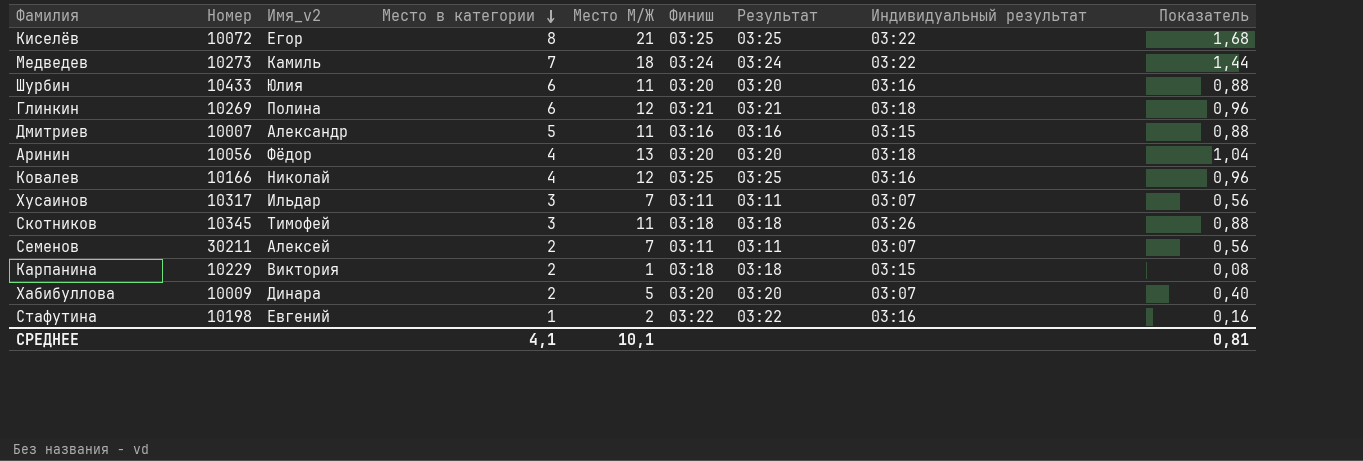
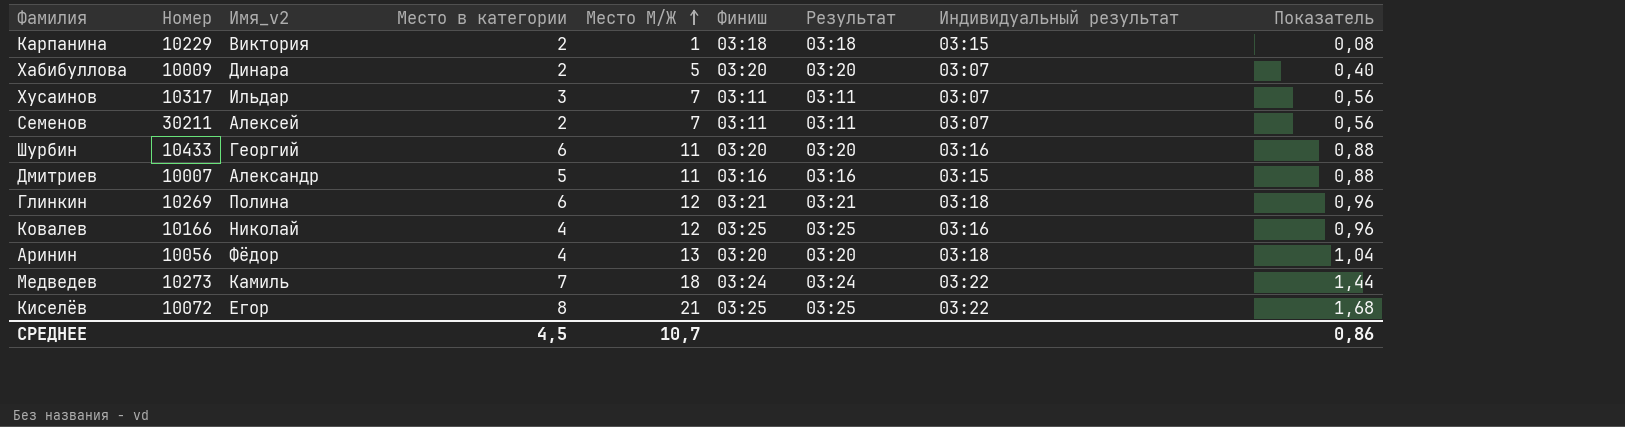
row order: Место в категории descending -> Место М/Ж ascending
row Скотников: 10345 | Тимофей | 3 | 11 | 03:18 | 03:18 | 03:26 | 0,88 -> none
row Стафутина: 10198 | Евгений | 1 | 2 | 03:22 | 03:22 | 03:16 | 0,16 -> none
Шурбин | Имя_v2: Юлия -> Георгий
СРЕДНЕЕ | Место в категории: 4,1 -> 4,5
СРЕДНЕЕ | Место М/Ж: 10,1 -> 10,7
СРЕДНЕЕ | Показатель: 0,81 -> 0,86

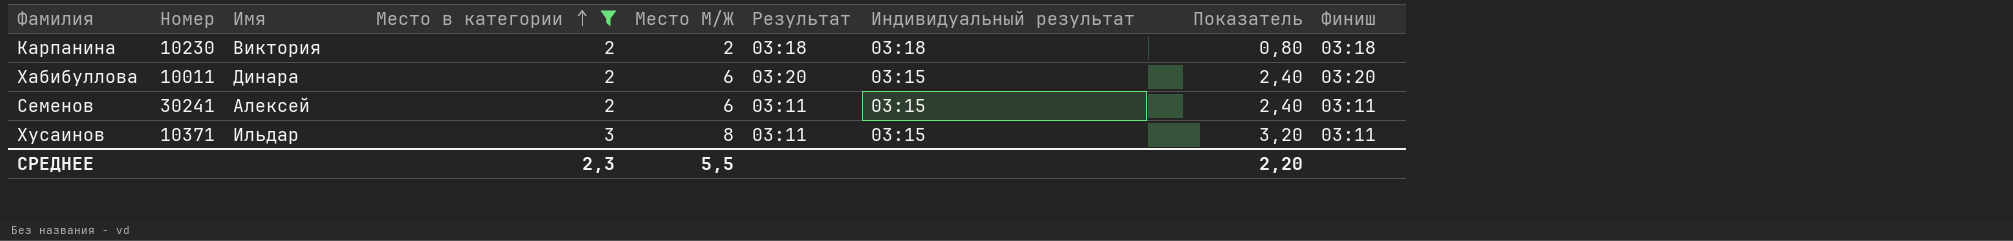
filter: none -> Место в категории <= 3
row order: Место М/Ж ascending -> Место в категории ascending
column name: Имя_v2 -> Имя
column Показатель | formula: [Место М/Ж] * 0,08 -> [Место М/Ж] * 0,4
column Финиш | position: 6 -> 9
Карпанина | Номер: 10229 -> 10230
Карпанина | Место М/Ж: 1 -> 2
Карпанина | Индивидуальный результат: 03:15 -> 03:18
Хабибуллова | Номер: 10009 -> 10011
Хабибуллова | Место М/Ж: 5 -> 6
Хабибуллова | Индивидуальный результат: 03:07 -> 03:15
Семенов | Номер: 30211 -> 30241
Семенов | Место М/Ж: 7 -> 6
Семенов | Индивидуальный результат: 03:07 -> 03:15
Хусаинов | Номер: 10317 -> 10371
Хусаинов | Место М/Ж: 7 -> 8
Хусаинов | Индивидуальный результат: 03:07 -> 03:15
СРЕДНЕЕ | Место в категории: 4,5 -> 2,3
СРЕДНЕЕ | Место М/Ж: 10,7 -> 5,5
СРЕДНЕЕ | Показатель: 0,86 -> 2,20

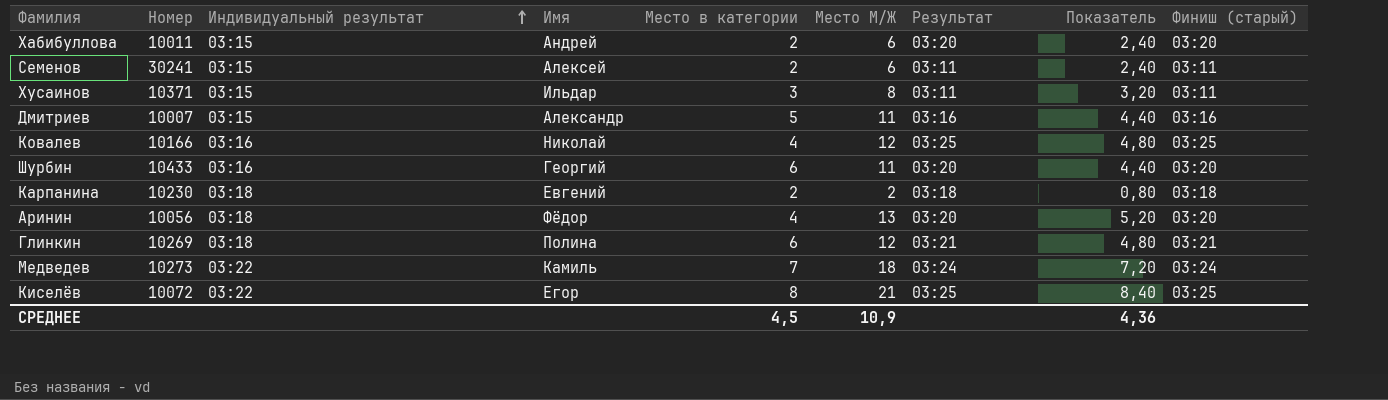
filter: Место в категории <= 3 -> none
row order: Место в категории ascending -> Индивидуальный результат ascending
column Индивидуальный результат | position: 7 -> 3
column name: Финиш -> Финиш (старый)
Хабибуллова | Имя: Динара -> Андрей
Карпанина | Имя: Виктория -> Евгений
СРЕДНЕЕ | Место в категории: 2,3 -> 4,5
СРЕДНЕЕ | Место М/Ж: 5,5 -> 10,9
СРЕДНЕЕ | Показатель: 2,20 -> 4,36

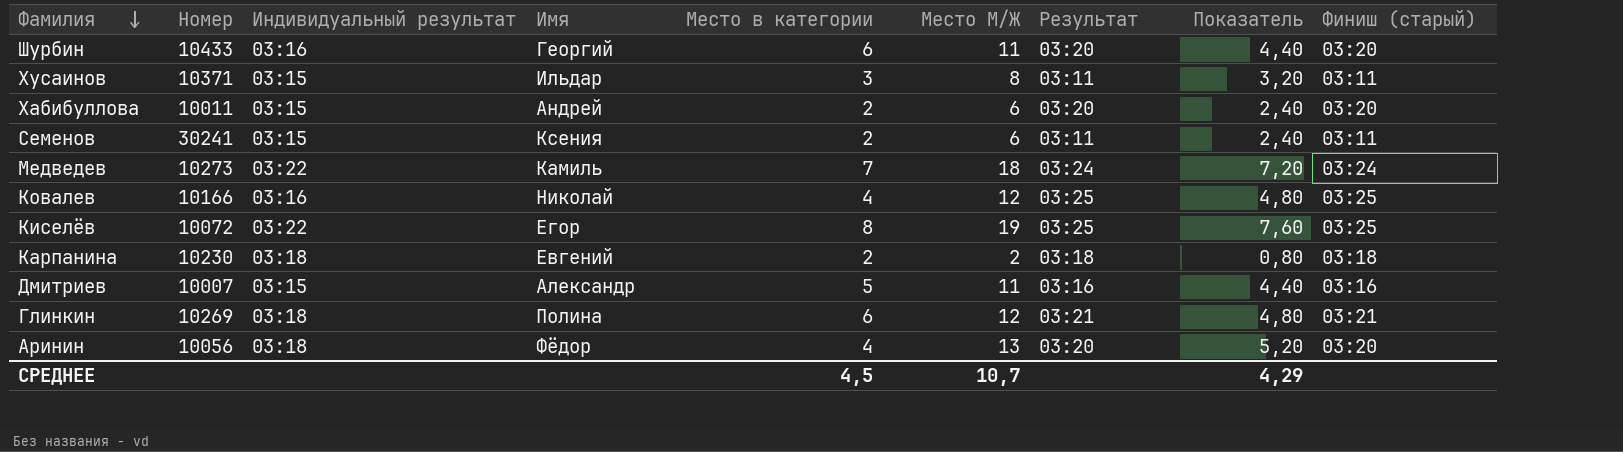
row order: Индивидуальный результат ascending -> Фамилия descending
Семенов | Имя: Алексей -> Ксения
Киселёв | Место М/Ж: 21 -> 19
Киселёв | Показатель: 8,40 -> 7,60
СРЕДНЕЕ | Место М/Ж: 10,9 -> 10,7
СРЕДНЕЕ | Показатель: 4,36 -> 4,29

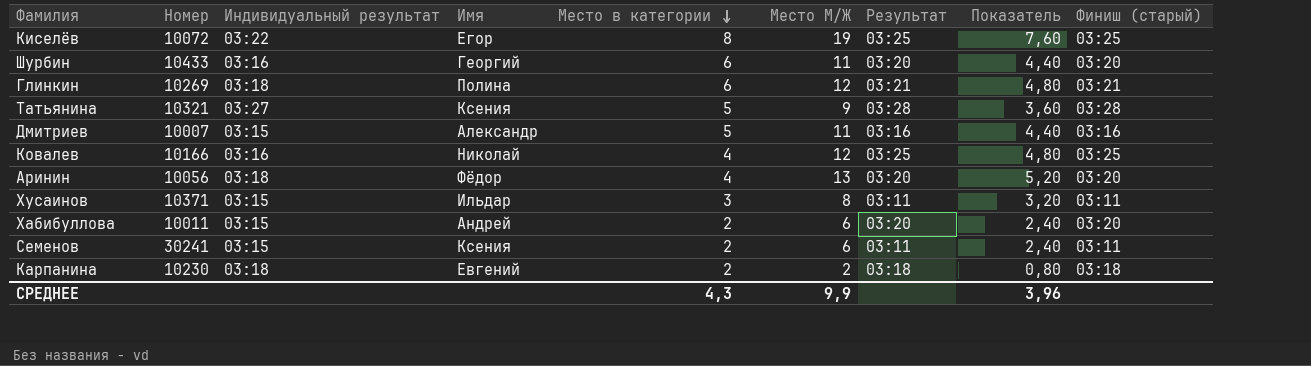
row order: Фамилия descending -> Место в категории descending
row Медведев: 10273 | 03:22 | Камиль | 7 | 18 | 03:24 | 7,20 | 03:24 -> none
row Татьянина: none -> 10321 | 03:27 | Ксения | 5 | 9 | 03:28 | 3,60 | 03:28
СРЕДНЕЕ | Место в категории: 4,5 -> 4,3
СРЕДНЕЕ | Место М/Ж: 10,7 -> 9,9
СРЕДНЕЕ | Показатель: 4,29 -> 3,96

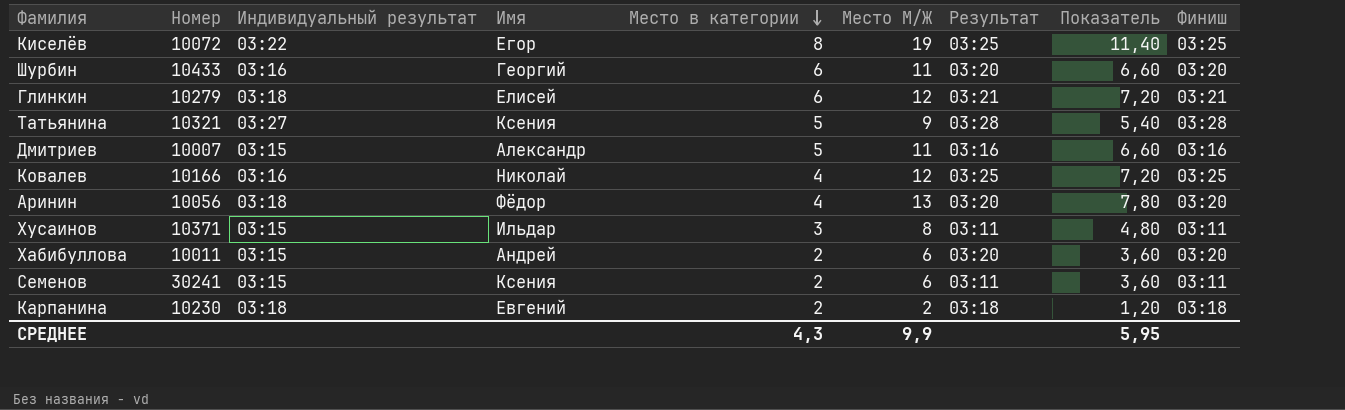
column Показатель | formula: [Место М/Ж] * 0,4 -> [Место М/Ж] * 0,6
column name: Финиш (старый) -> Финиш
Глинкин | Номер: 10269 -> 10279
Глинкин | Имя: Полина -> Елисей
СРЕДНЕЕ | Показатель: 3,96 -> 5,95

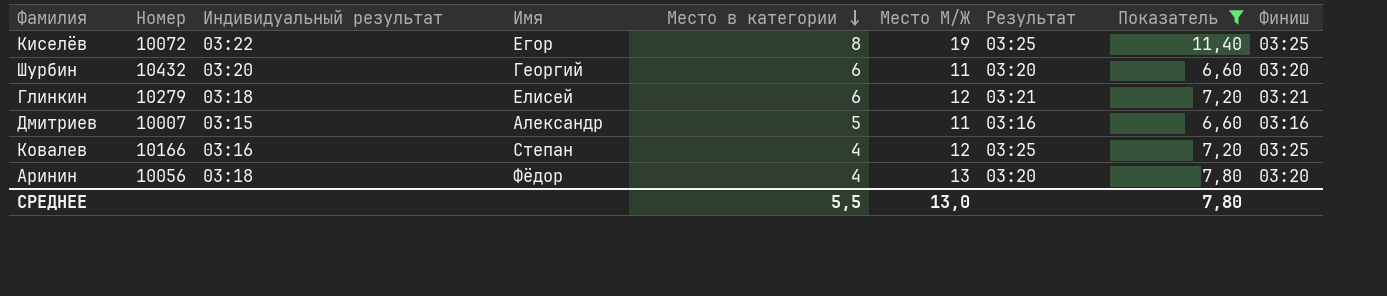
filter: none -> Показатель >= 6,60
Шурбин | Номер: 10433 -> 10432
Шурбин | Индивидуальный результат: 03:16 -> 03:20
Ковалев | Имя: Николай -> Степан
СРЕДНЕЕ | Место в категории: 4,3 -> 5,5
СРЕДНЕЕ | Место М/Ж: 9,9 -> 13,0
СРЕДНЕЕ | Показатель: 5,95 -> 7,80

